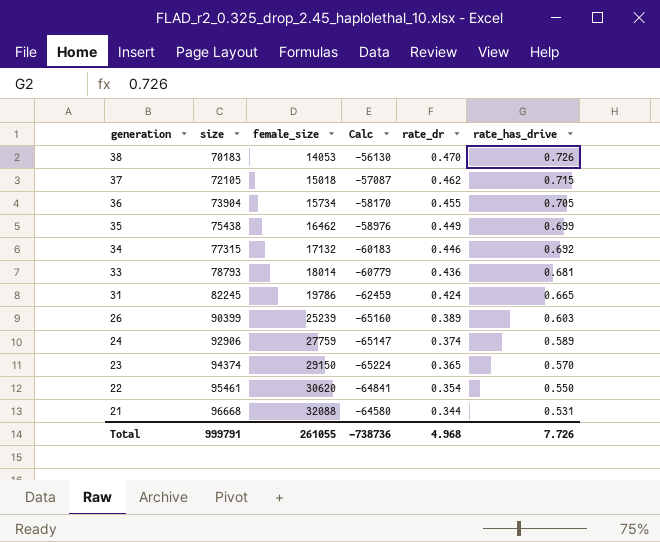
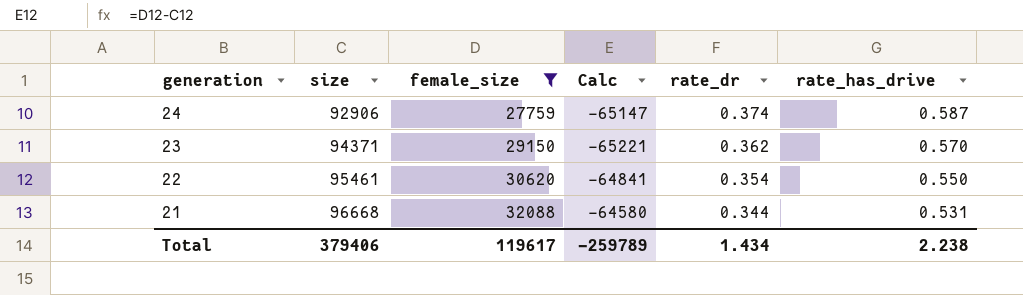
filter: none -> female_size >= 27759
24 | rate_has_drive: 0.589 -> 0.587
23 | size: 94374 -> 94371
23 | Calc: -65224 -> -65221
23 | rate_dr: 0.365 -> 0.362
Total | size: 999791 -> 379406
Total | female_size: 261055 -> 119617
Total | Calc: -738736 -> -259789
Total | rate_dr: 4.968 -> 1.434
Total | rate_has_drive: 7.726 -> 2.238

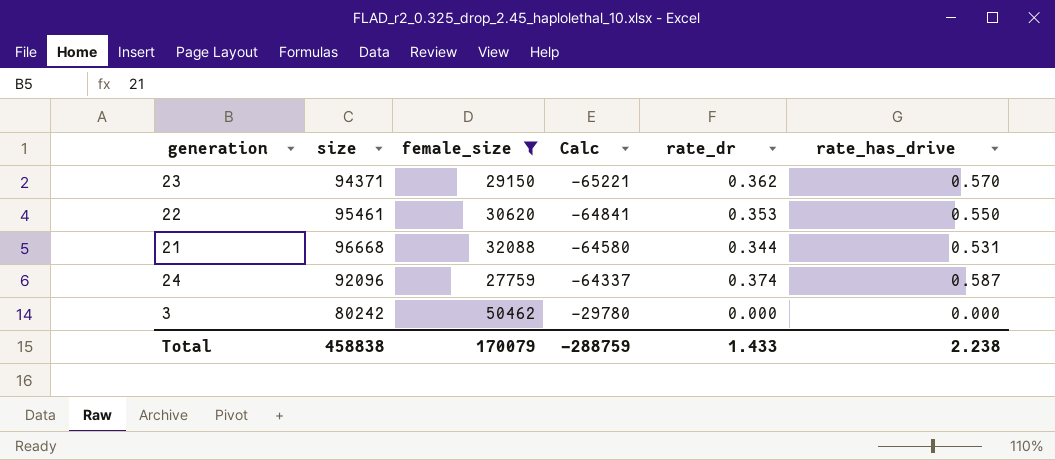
row order: generation descending -> Calc ascending
22 | rate_dr: 0.354 -> 0.353
24 | size: 92906 -> 92096
24 | Calc: -65147 -> -64337
row 3: none -> 80242 | 50462 | -29780 | 0.000 | 0.000
Total | size: 379406 -> 458838
Total | female_size: 119617 -> 170079
Total | Calc: -259789 -> -288759
Total | rate_dr: 1.434 -> 1.433

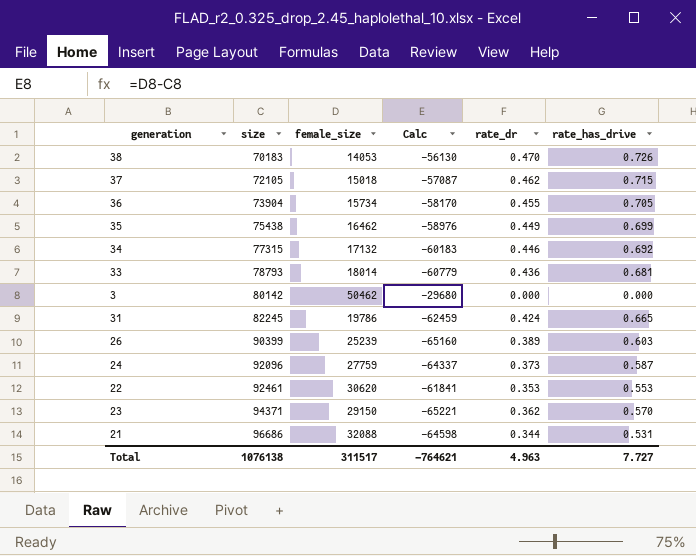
filter: female_size >= 27759 -> none
row order: Calc ascending -> size ascending
3 | size: 80242 -> 80142
3 | Calc: -29780 -> -29680
24 | rate_dr: 0.374 -> 0.373
22 | size: 95461 -> 92461
22 | Calc: -64841 -> -61841
22 | rate_has_drive: 0.550 -> 0.553
21 | size: 96668 -> 96686
21 | Calc: -64580 -> -64598
Total | size: 458838 -> 1076138
Total | female_size: 170079 -> 311517
Total | Calc: -288759 -> -764621
Total | rate_dr: 1.433 -> 4.963
Total | rate_has_drive: 2.238 -> 7.727

